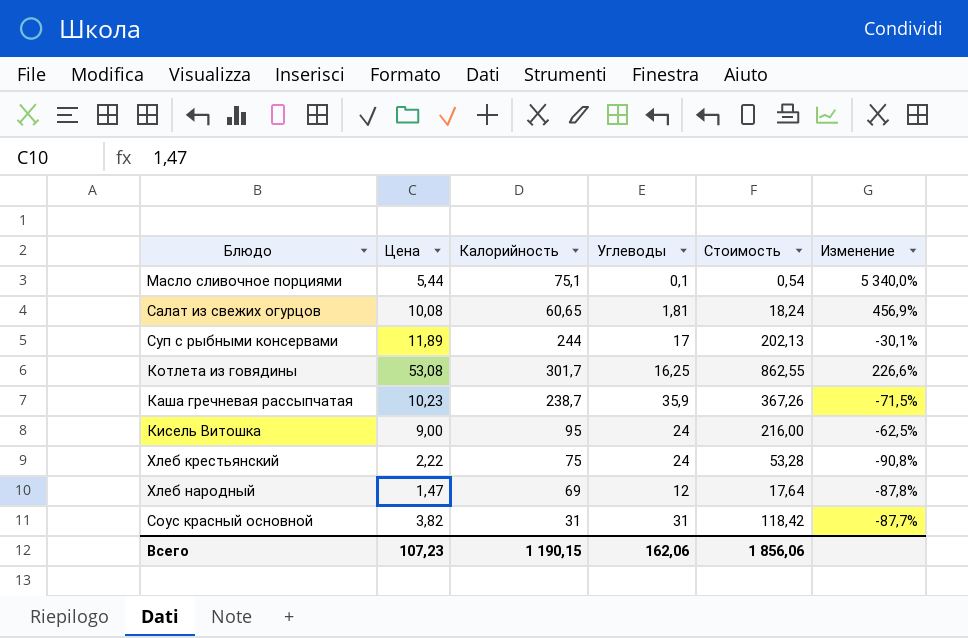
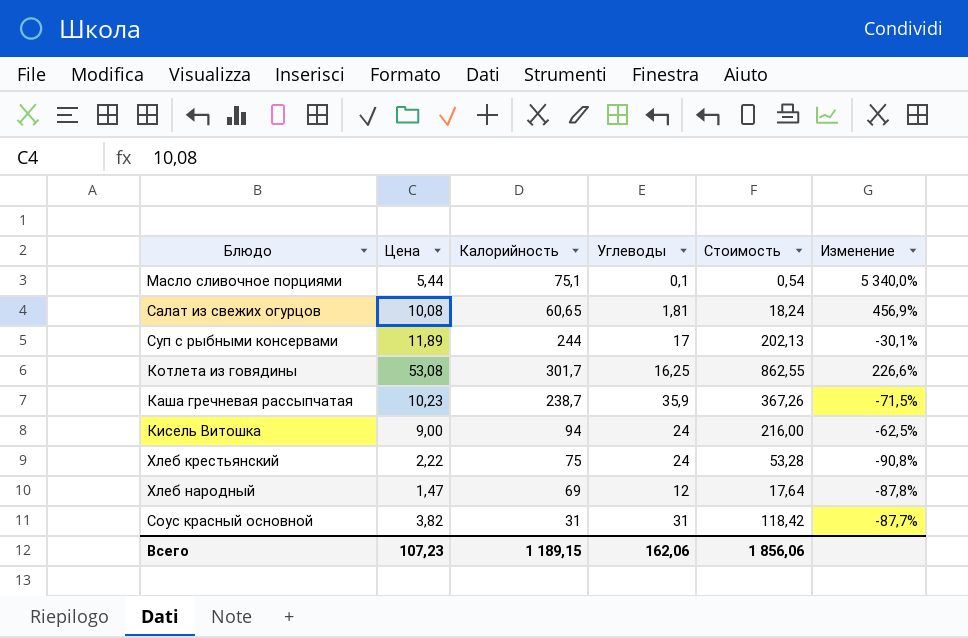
Кисель Витошка | Калорийность: 95 -> 94
Всего | Калорийность: 1 190,15 -> 1 189,15

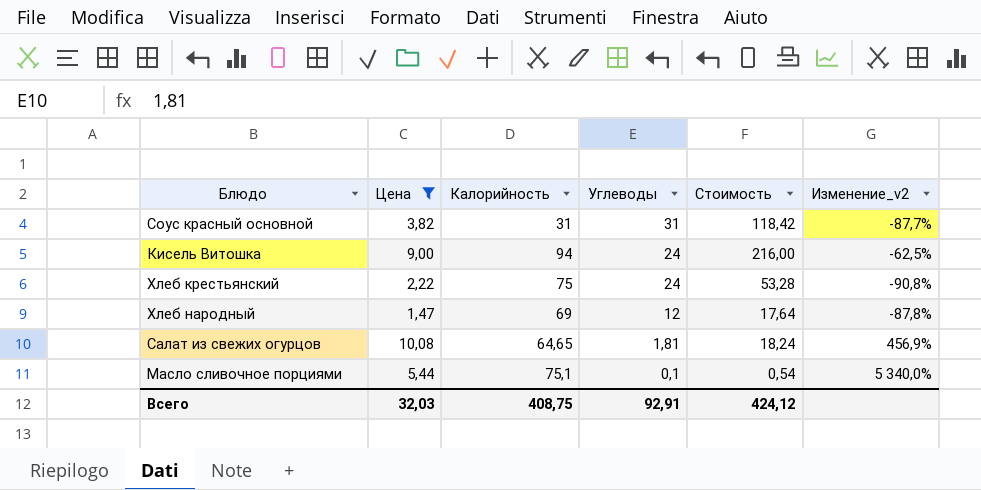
filter: none -> Цена <= 10,08
row order: none -> Углеводы descending
column name: Изменение -> Изменение_v2
Салат из свежих огурцов | Калорийность: 60,65 -> 64,65
Всего | Цена: 107,23 -> 32,03
Всего | Калорийность: 1 189,15 -> 408,75
Всего | Углеводы: 162,06 -> 92,91
Всего | Стоимость: 1 856,06 -> 424,12

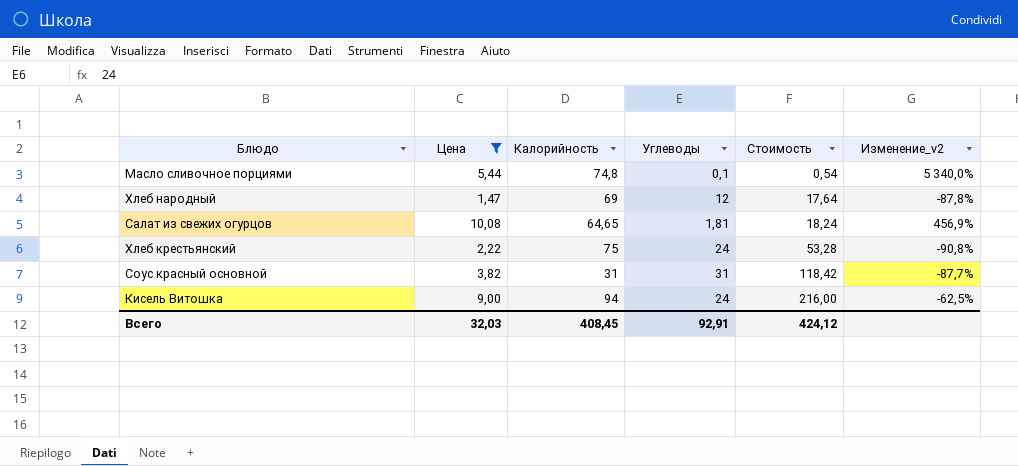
row order: Углеводы descending -> Стоимость ascending
Масло сливочное порциями | Калорийность: 75,1 -> 74,8
Всего | Калорийность: 408,75 -> 408,45

